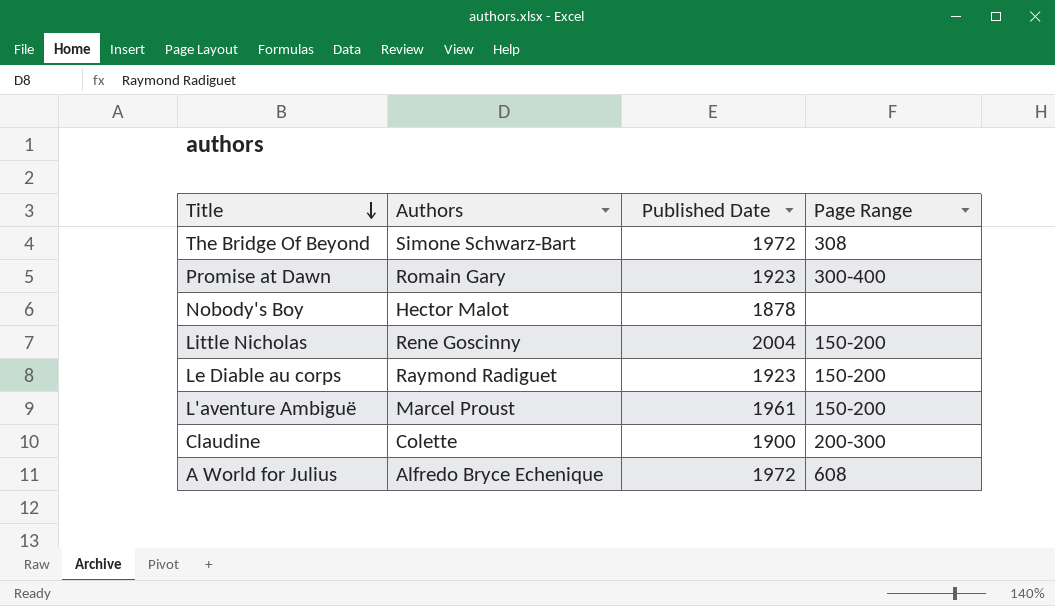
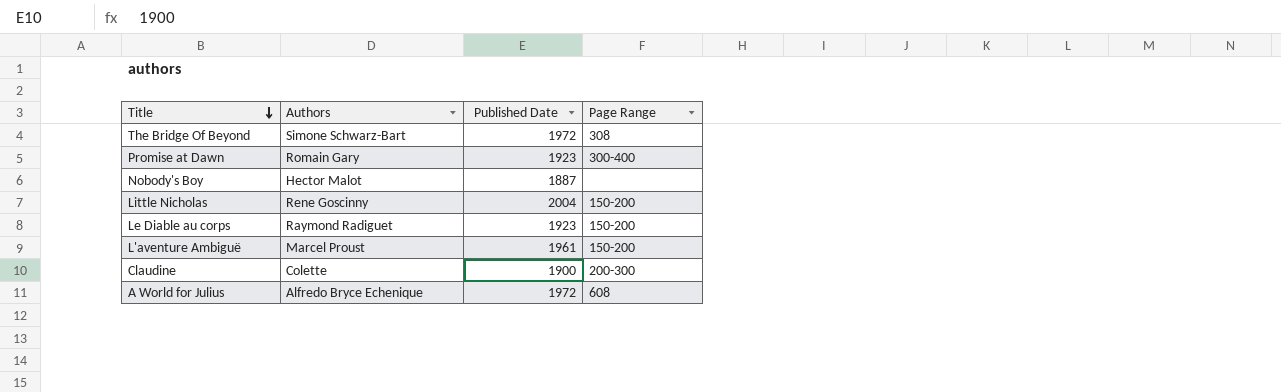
Nobody's Boy | Published Date: 1878 -> 1887

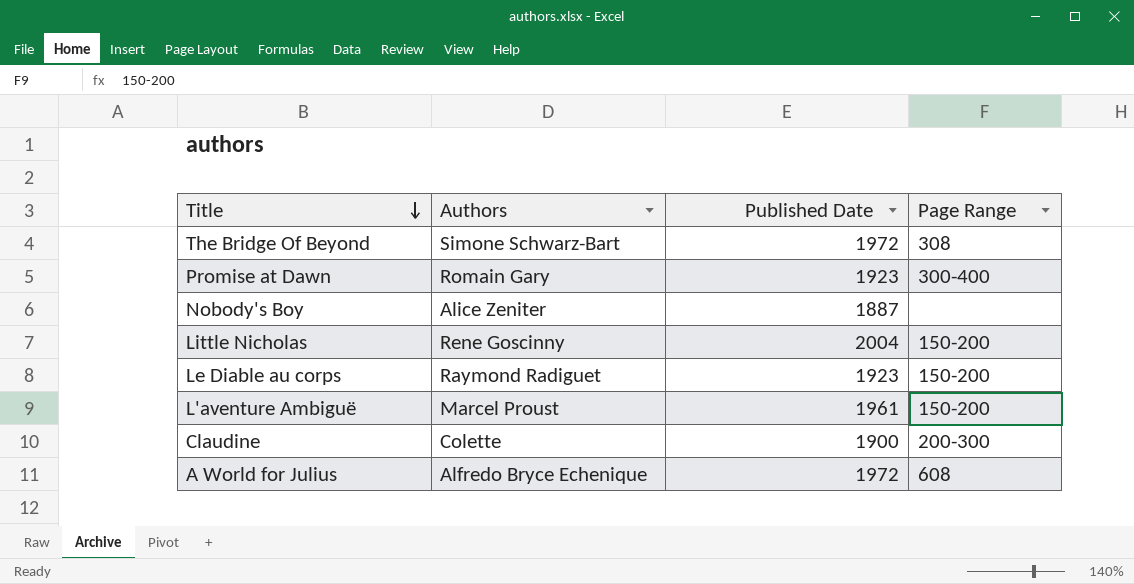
Nobody's Boy | Authors: Hector Malot -> Alice Zeniter

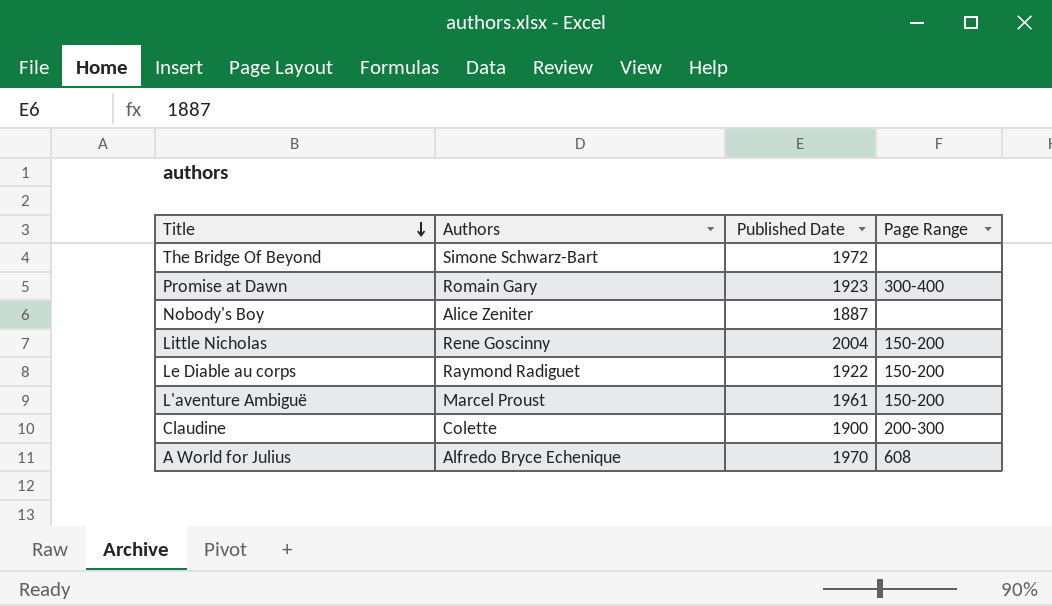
The Bridge Of Beyond | Page Range: 308 -> none
Le Diable au corps | Published Date: 1923 -> 1922
A World for Julius | Published Date: 1972 -> 1970

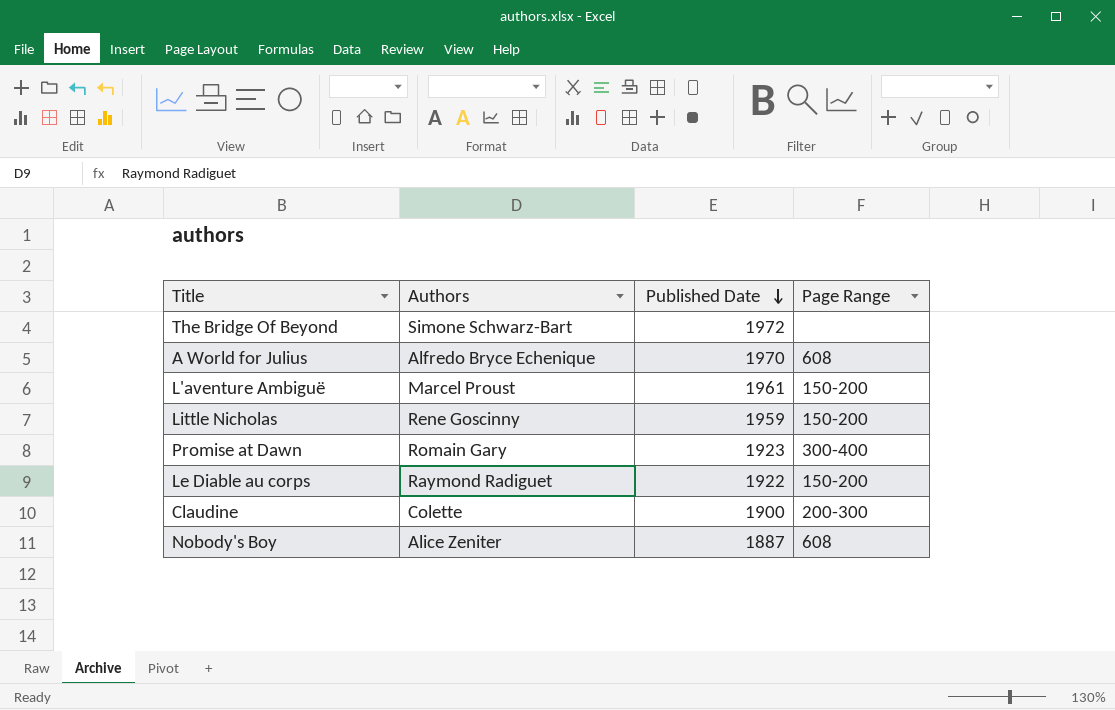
row order: Title descending -> Published Date descending
Little Nicholas | Published Date: 2004 -> 1959
Nobody's Boy | Page Range: none -> 608

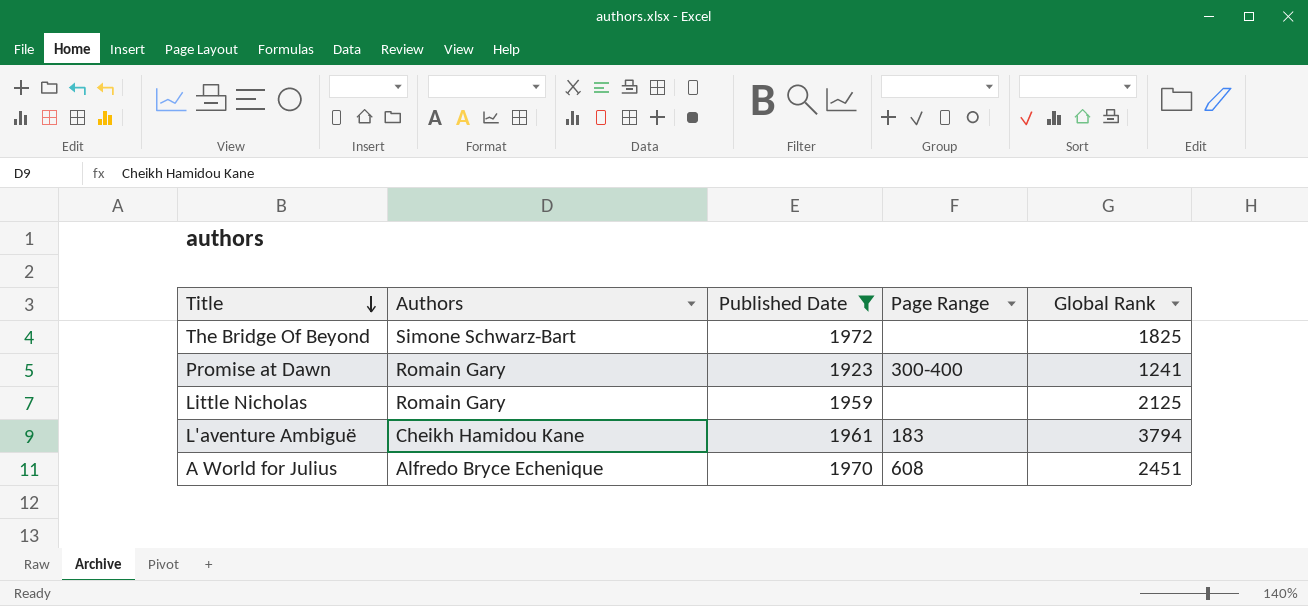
filter: none -> Published Date >= 1923
row order: Published Date descending -> Title descending
column Global Rank | position: none -> 5
Little Nicholas | Authors: Rene Goscinny -> Romain Gary
Little Nicholas | Page Range: 150-200 -> none
L'aventure Ambiguë | Authors: Marcel Proust -> Cheikh Hamidou Kane
L'aventure Ambiguë | Page Range: 150-200 -> 183

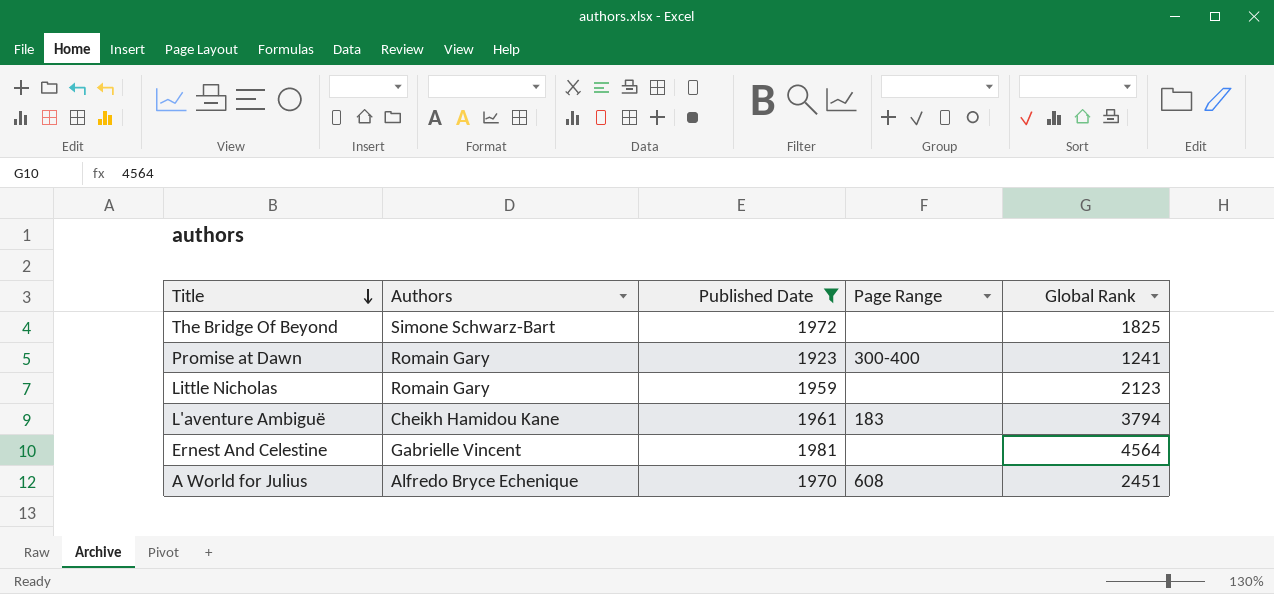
Little Nicholas | Global Rank: 2125 -> 2123
row Ernest And Celestine: none -> Gabrielle Vincent | 1981 | none | 4564

